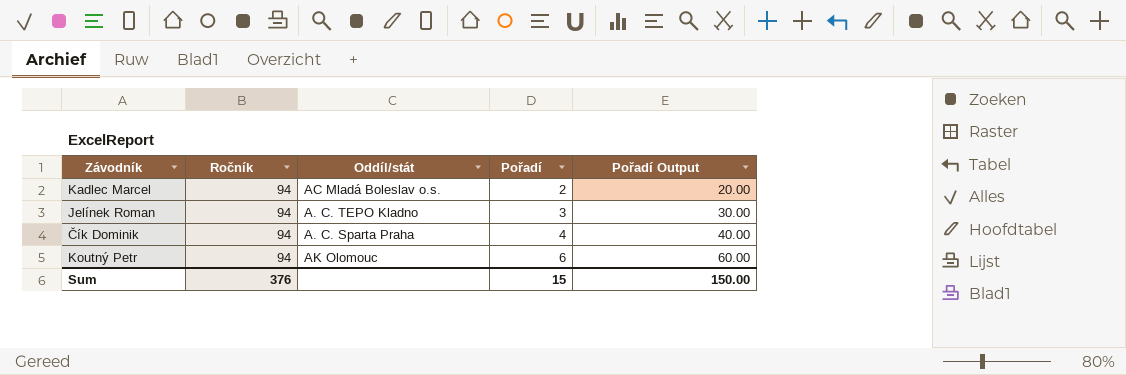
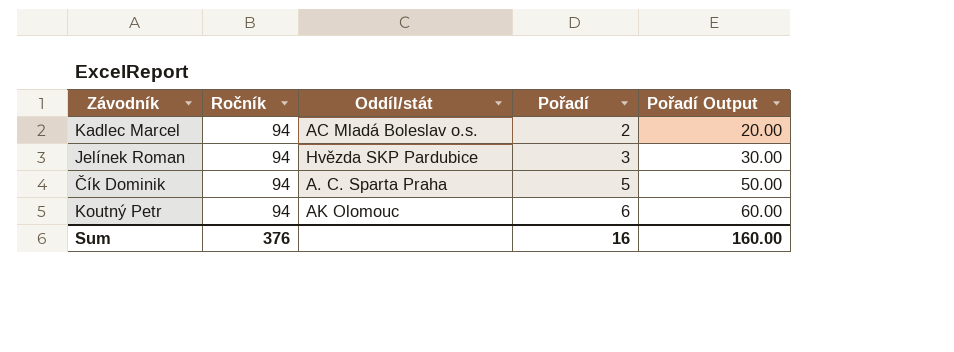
Jelínek Roman | Oddíl/stát: A. C. TEPO Kladno -> Hvězda SKP Pardubice
Čík Dominik | Pořadí: 4 -> 5
Čík Dominik | Pořadí Output: 40.00 -> 50.00
Sum | Pořadí: 15 -> 16
Sum | Pořadí Output: 150.00 -> 160.00

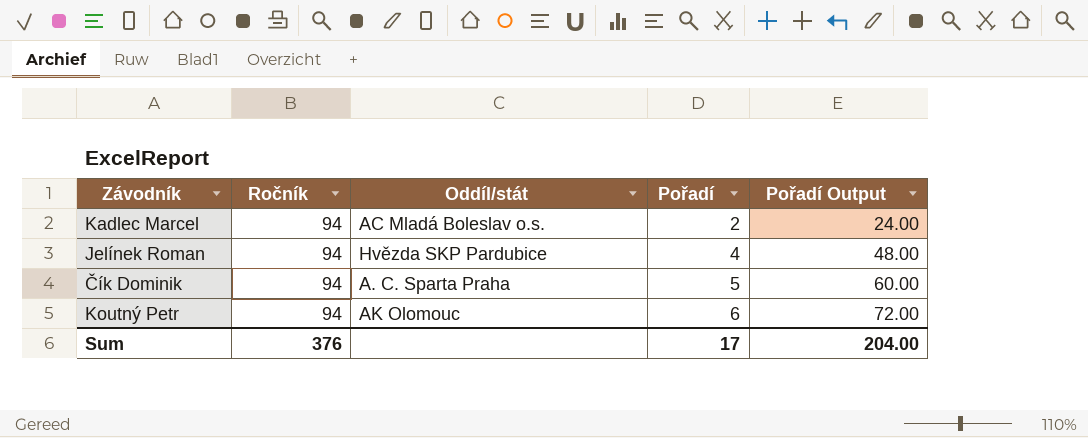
column Pořadí Output | formula: [Pořadí] * 10 -> [Pořadí] * 12
Jelínek Roman | Pořadí: 3 -> 4
Sum | Pořadí: 16 -> 17
Sum | Pořadí Output: 160.00 -> 204.00

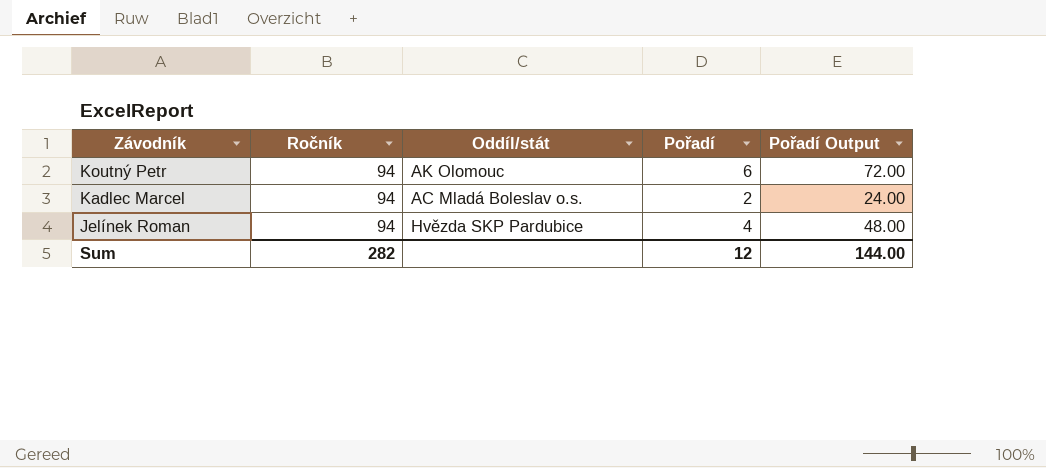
row order: Pořadí ascending -> Závodník descending
row Čík Dominik: 94 | A. C. Sparta Praha | 5 | 60.00 -> none
Sum | Ročník: 376 -> 282
Sum | Pořadí: 17 -> 12
Sum | Pořadí Output: 204.00 -> 144.00

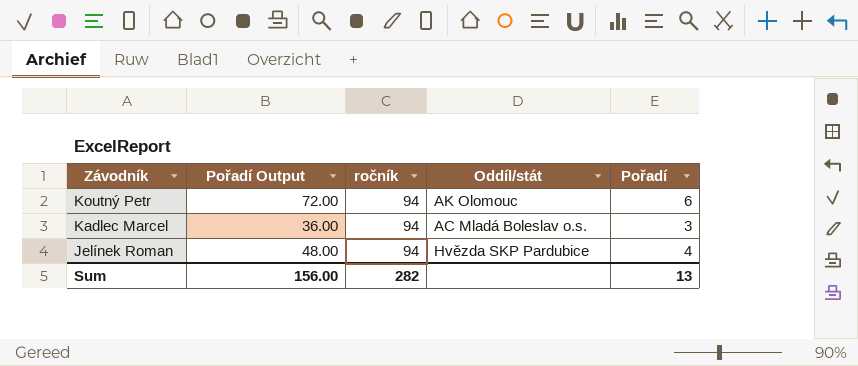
column Pořadí Output | position: 5 -> 2
column name: Ročník -> ročník
Kadlec Marcel | Pořadí Output: 24.00 -> 36.00
Kadlec Marcel | Pořadí: 2 -> 3
Sum | Pořadí Output: 144.00 -> 156.00
Sum | Pořadí: 12 -> 13

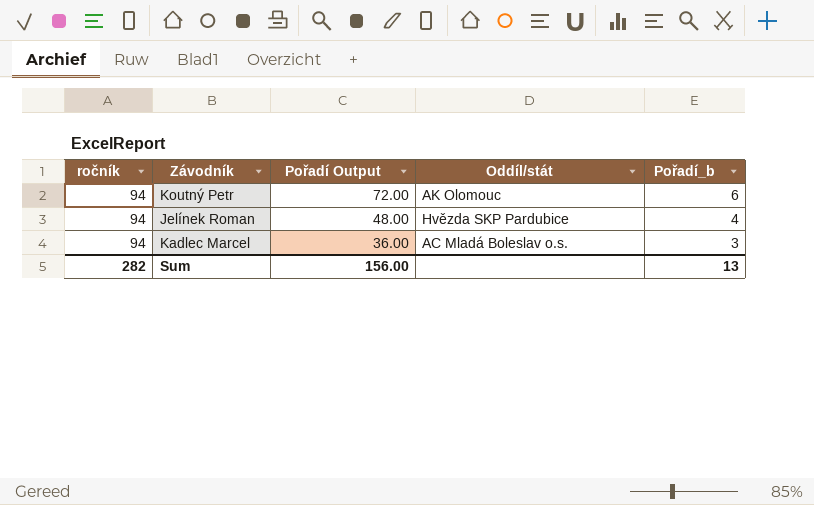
row order: Závodník descending -> Pořadí Output descending
column ročník | position: 3 -> 1
column name: Pořadí -> Pořadí_b

